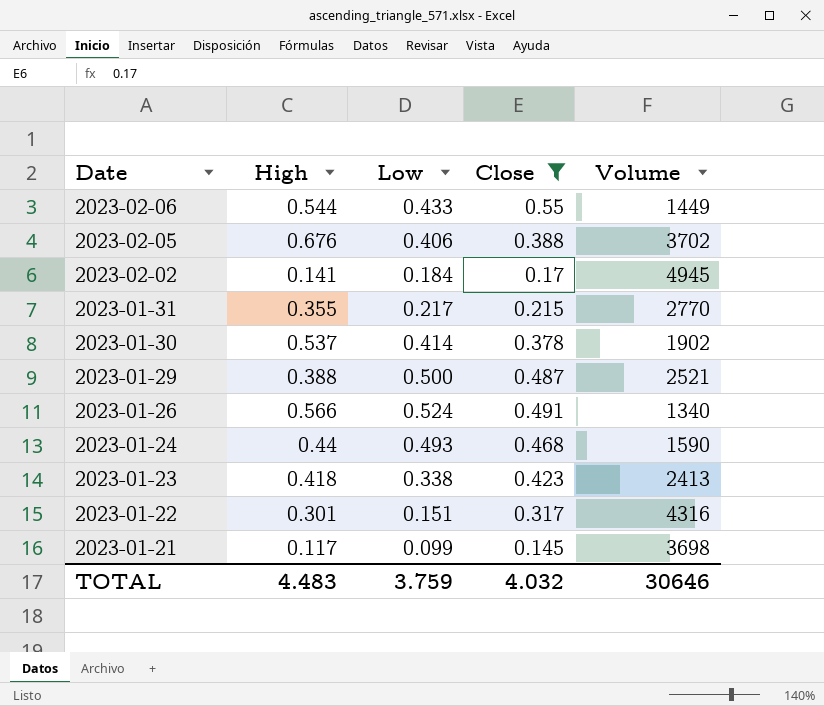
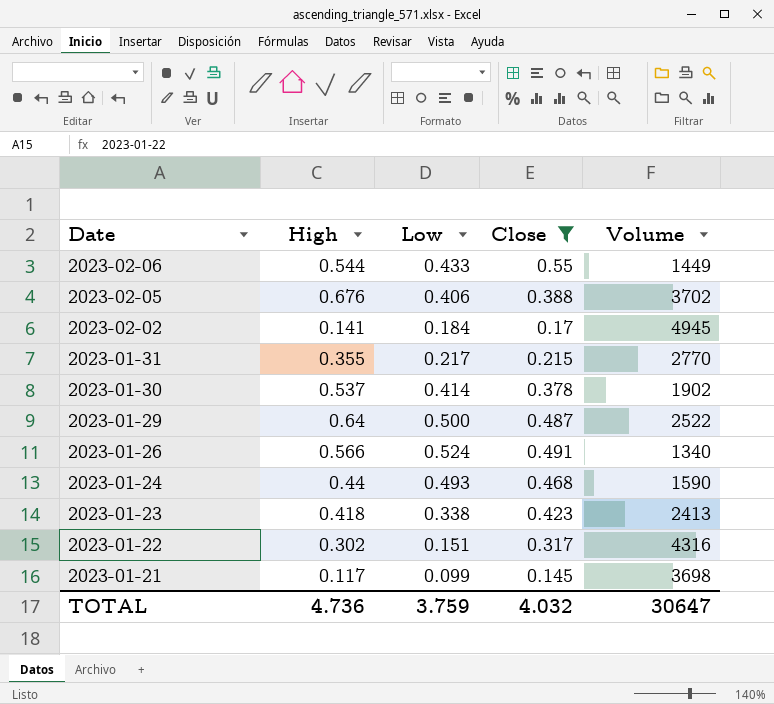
2023-01-29 | High: 0.388 -> 0.64
2023-01-29 | Volume: 2521 -> 2522
2023-01-22 | High: 0.301 -> 0.302
TOTAL | High: 4.483 -> 4.736
TOTAL | Volume: 30646 -> 30647

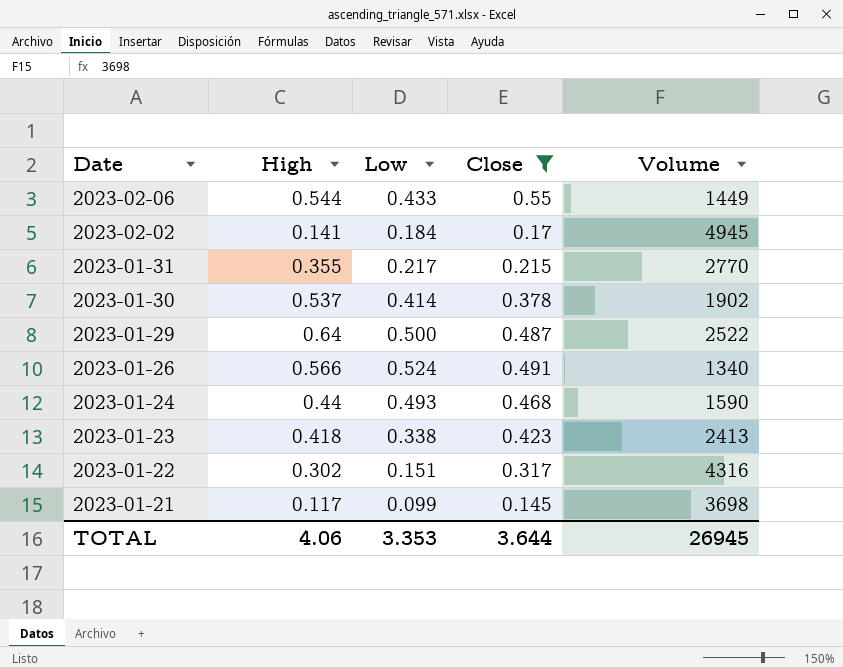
row 2023-02-05: 0.676 | 0.406 | 0.388 | 3702 -> none
TOTAL | High: 4.736 -> 4.06
TOTAL | Low: 3.759 -> 3.353
TOTAL | Close: 4.032 -> 3.644
TOTAL | Volume: 30647 -> 26945

